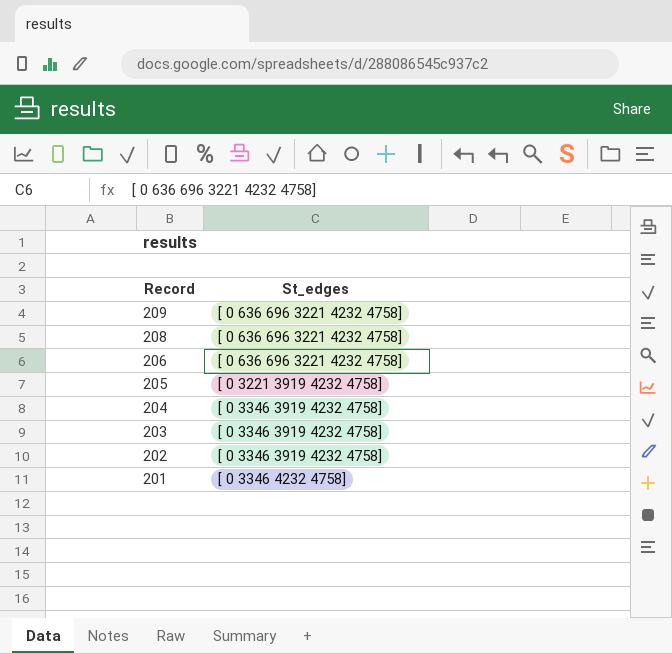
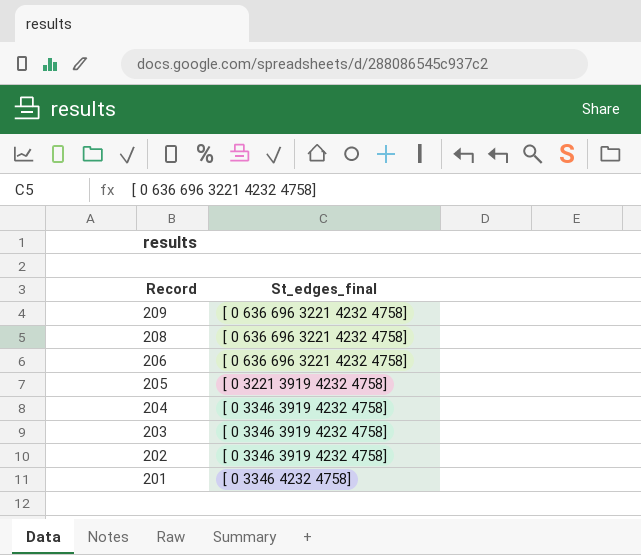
column name: St_edges -> St_edges_final

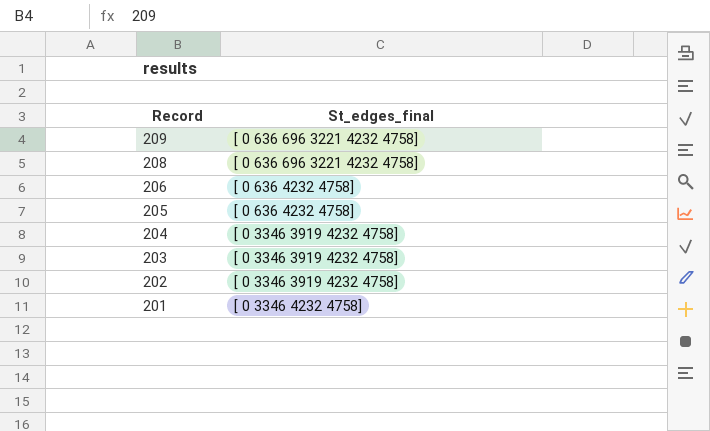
206 | St_edges_final: [ 0 636 696 3221 4232 4758] -> [ 0 636 4232 4758]
205 | St_edges_final: [ 0 3221 3919 4232 4758] -> [ 0 636 4232 4758]

